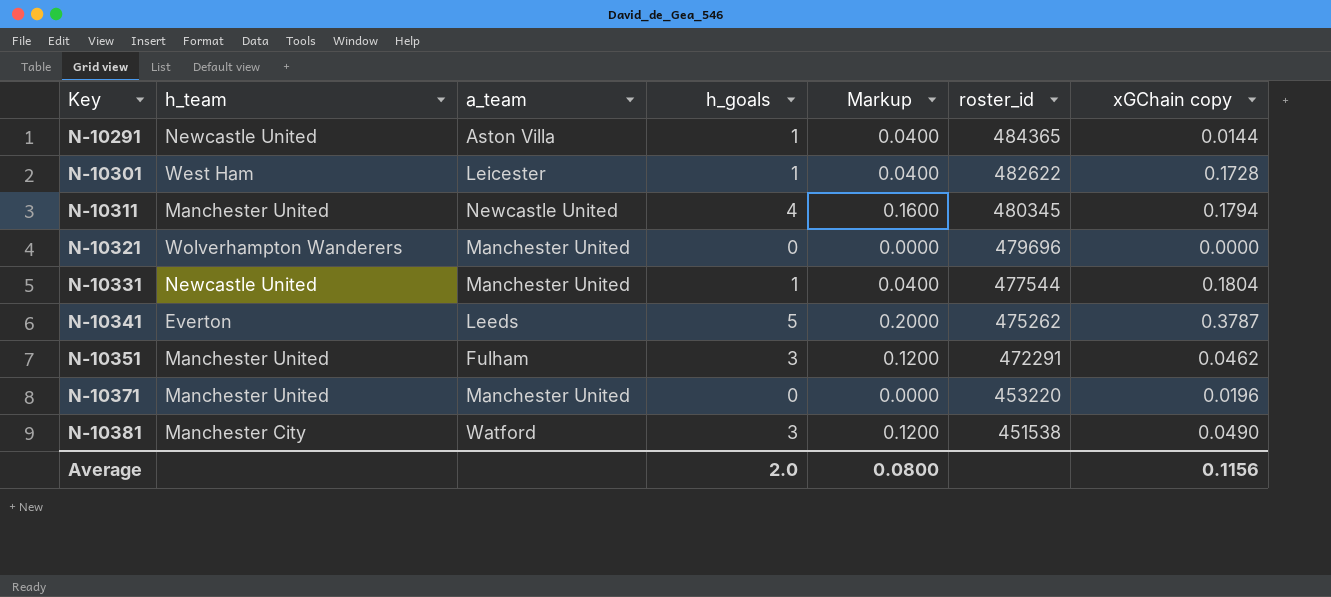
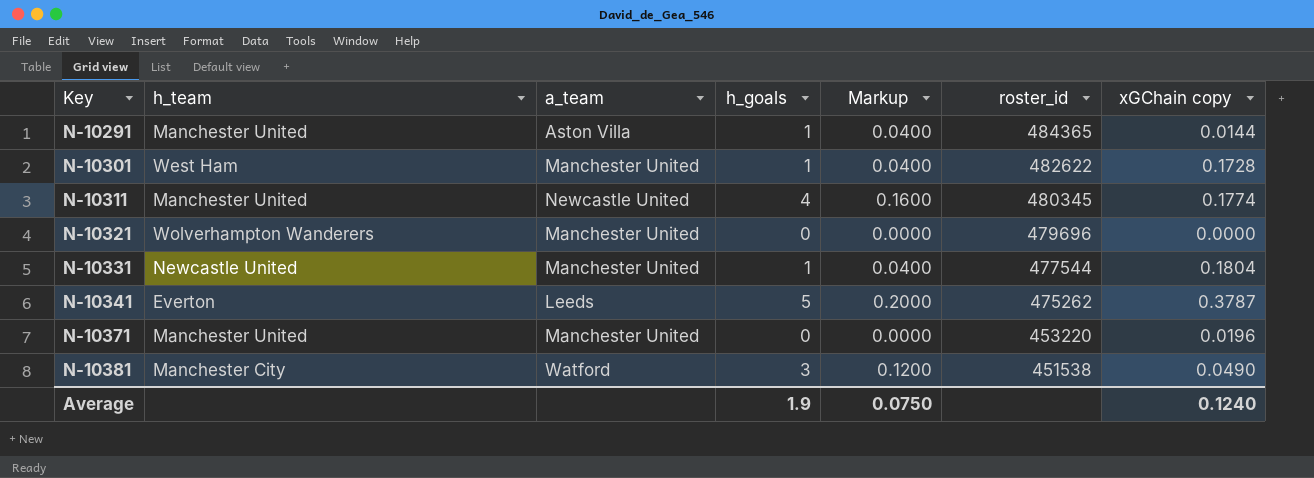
row N-10351: Manchester United | Fulham | 3 | 0.1200 | 472291 | 0.0462 -> none
N-10291 | h_team: Newcastle United -> Manchester United
N-10301 | a_team: Leicester -> Manchester United
N-10311 | xGChain copy: 0.1794 -> 0.1774
Average | h_goals: 2.0 -> 1.9
Average | Markup: 0.0800 -> 0.0750
Average | xGChain copy: 0.1156 -> 0.1240

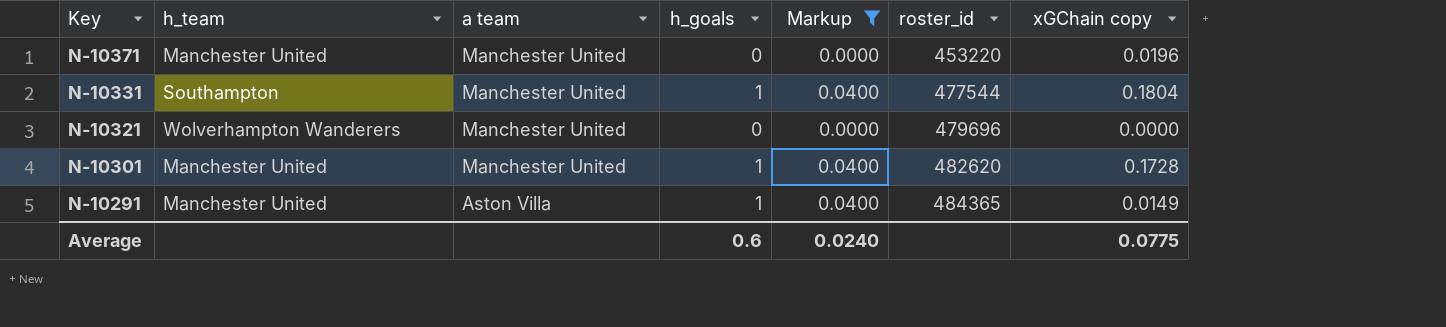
filter: none -> Markup <= 0.0400
row order: Key ascending -> Key descending
column name: a_team -> a team
N-10331 | h_team: Newcastle United -> Southampton
N-10301 | h_team: West Ham -> Manchester United
N-10301 | roster_id: 482622 -> 482620
N-10291 | xGChain copy: 0.0144 -> 0.0149
Average | h_goals: 1.9 -> 0.6
Average | Markup: 0.0750 -> 0.0240
Average | xGChain copy: 0.1240 -> 0.0775

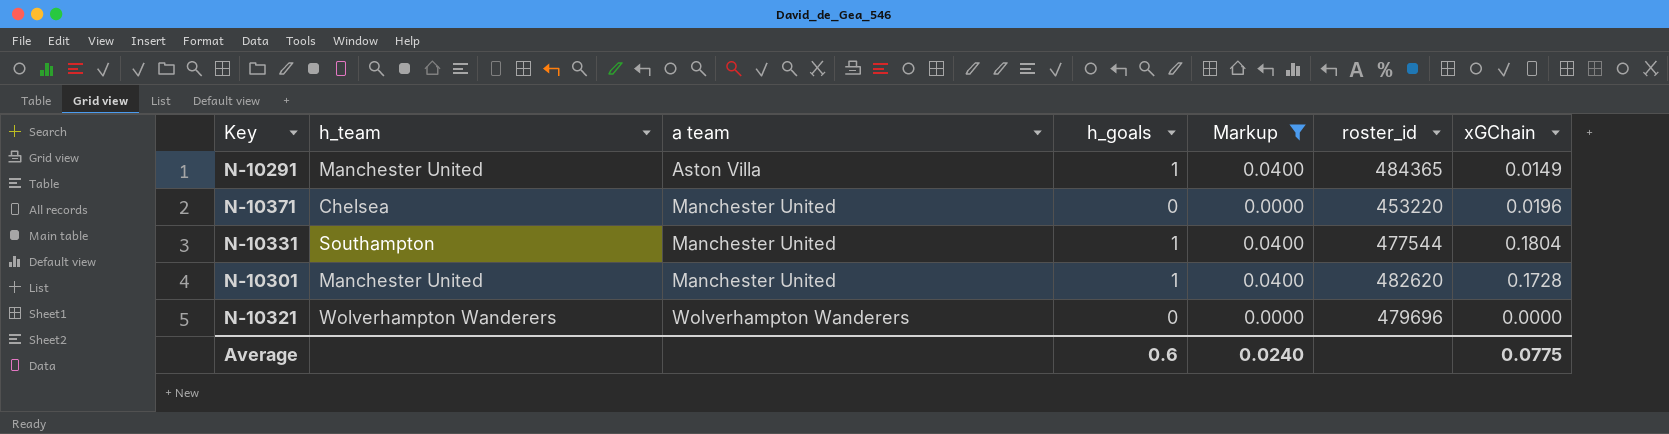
row order: Key descending -> a team ascending
column name: xGChain copy -> xGChain
N-10371 | h_team: Manchester United -> Chelsea
N-10321 | a team: Manchester United -> Wolverhampton Wanderers

